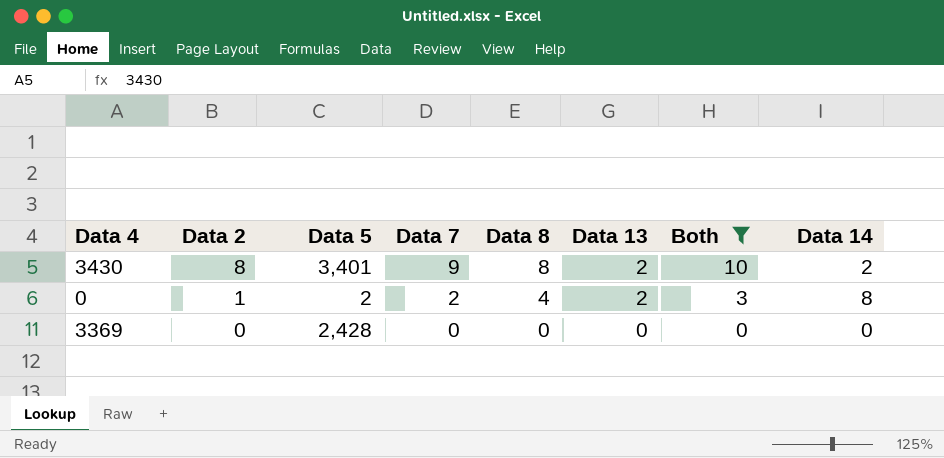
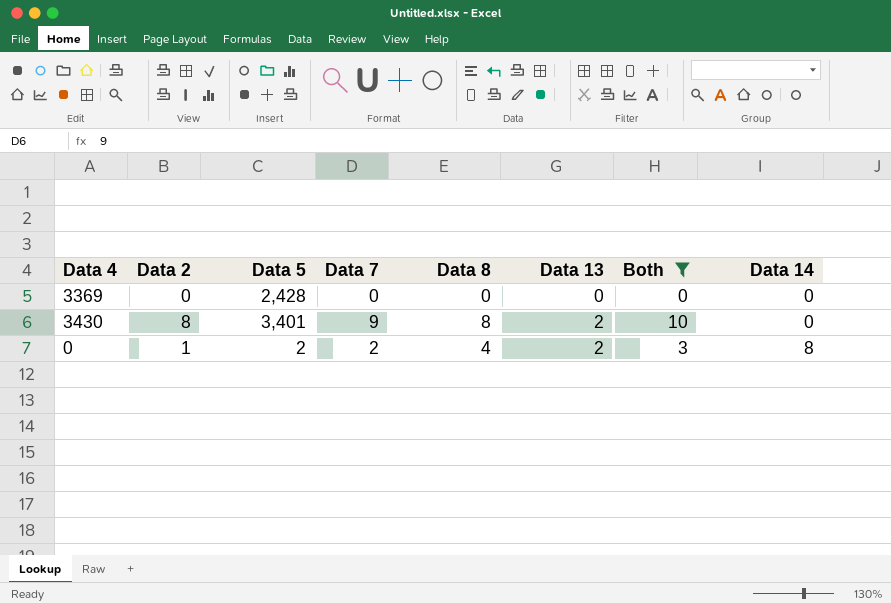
row order: Data 2 descending -> Data 13 ascending
3430 | Data 14: 2 -> 0

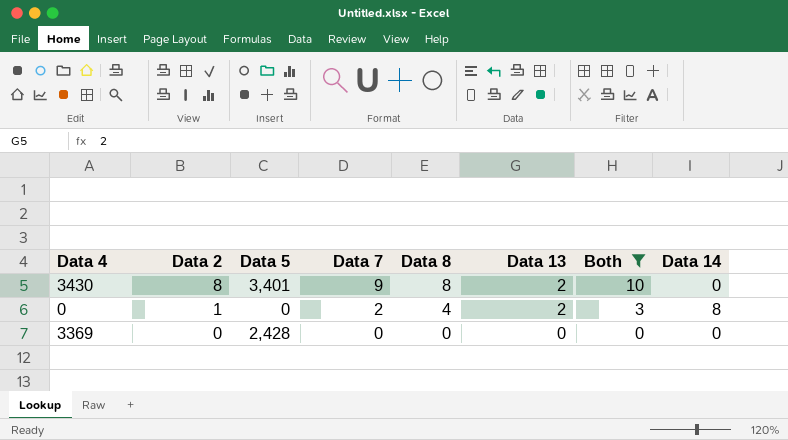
row order: Data 13 ascending -> Data 2 descending
0 | Data 5: 2 -> 0

